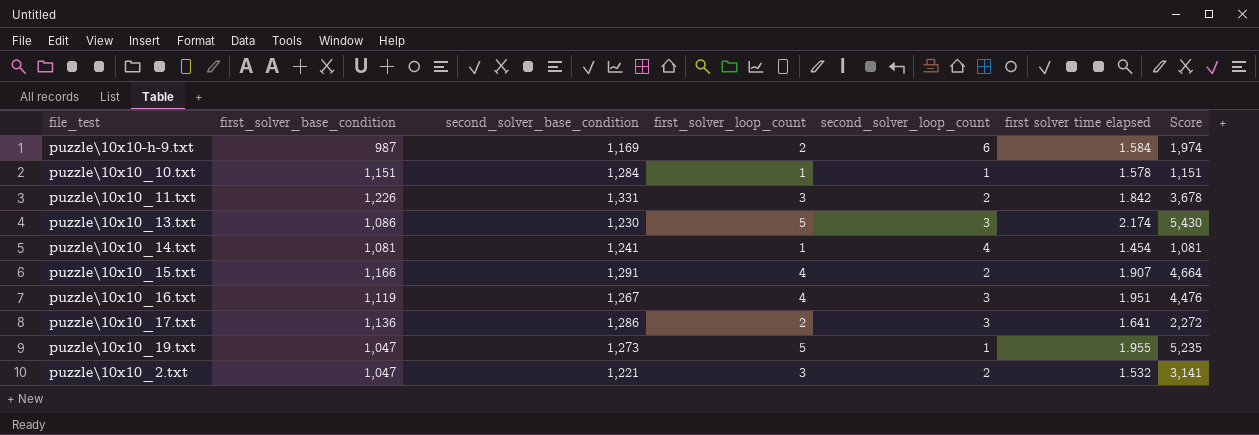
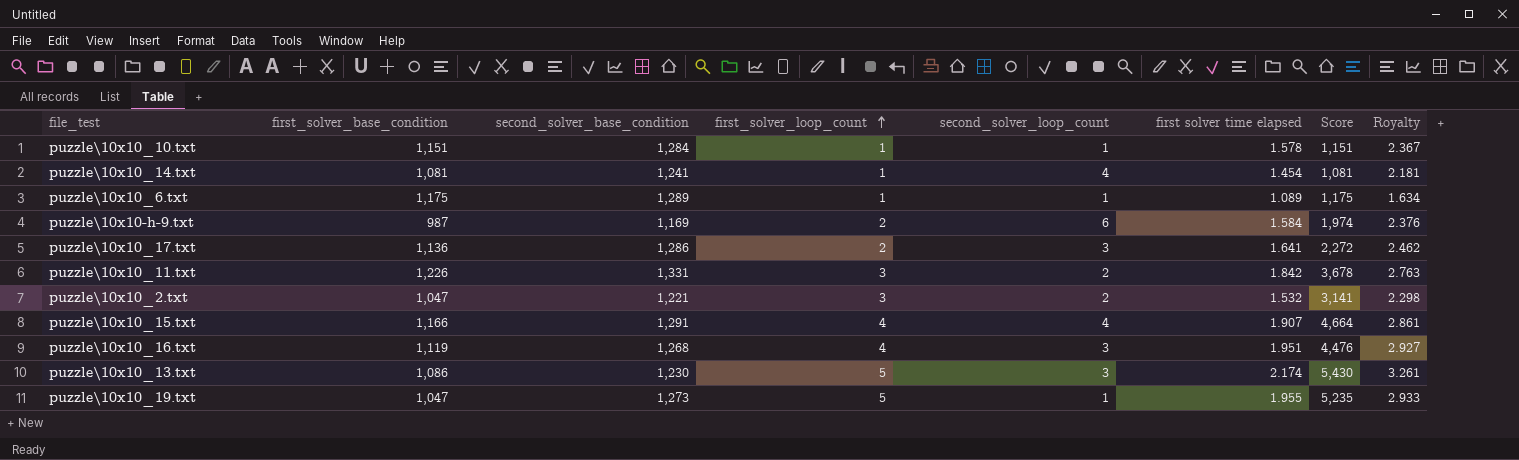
row order: none -> first_solver_loop_count ascending
column Royalty | formula: none -> [first solver time elapsed] * 1.5
row puzzle\10x10_6.txt: none -> 1,175 | 1,289 | 1 | 1 | 1.089 | 1,175 | 1.634
puzzle\10x10_15.txt | second_solver_loop_count: 2 -> 4
puzzle\10x10_16.txt | second_solver_base_condition: 1,267 -> 1,268

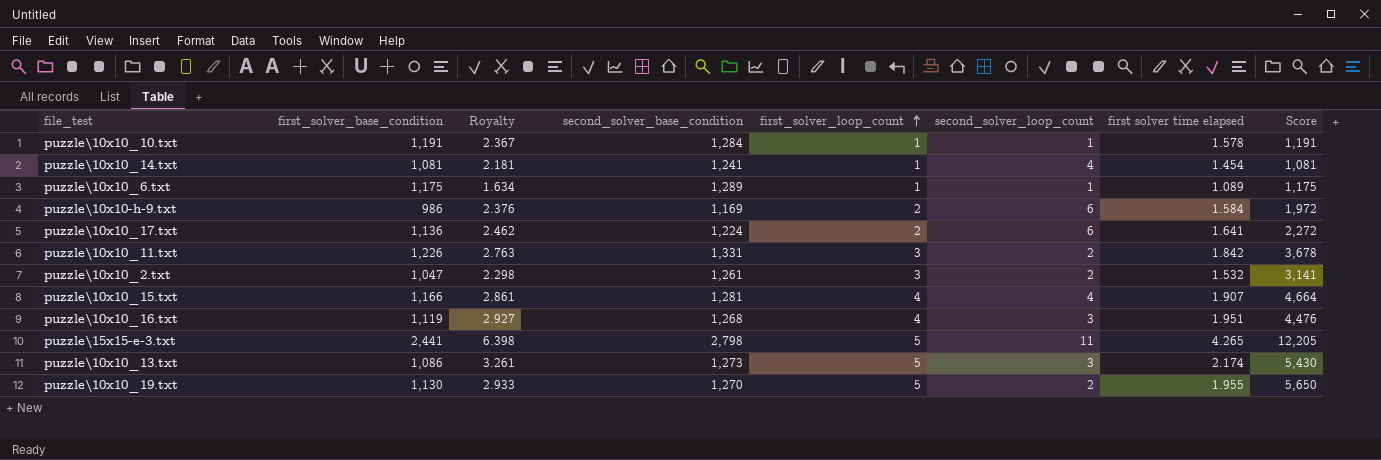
column Royalty | position: 8 -> 3
puzzle\10x10_10.txt | first_solver_base_condition: 1,151 -> 1,191
puzzle\10x10_10.txt | Score: 1,151 -> 1,191
puzzle\10x10-h-9.txt | first_solver_base_condition: 987 -> 986
puzzle\10x10-h-9.txt | Score: 1,974 -> 1,972
puzzle\10x10_17.txt | second_solver_base_condition: 1,286 -> 1,224
puzzle\10x10_17.txt | second_solver_loop_count: 3 -> 6
puzzle\10x10_2.txt | second_solver_base_condition: 1,221 -> 1,261
puzzle\10x10_15.txt | second_solver_base_condition: 1,291 -> 1,281
row puzzle\15x15-e-3.txt: none -> 2,441 | 6.398 | 2,798 | 5 | 11 | 4.265 | 12,205
puzzle\10x10_13.txt | second_solver_base_condition: 1,230 -> 1,273
puzzle\10x10_19.txt | first_solver_base_condition: 1,047 -> 1,130
puzzle\10x10_19.txt | second_solver_base_condition: 1,273 -> 1,270
puzzle\10x10_19.txt | second_solver_loop_count: 1 -> 2
puzzle\10x10_19.txt | Score: 5,235 -> 5,650

